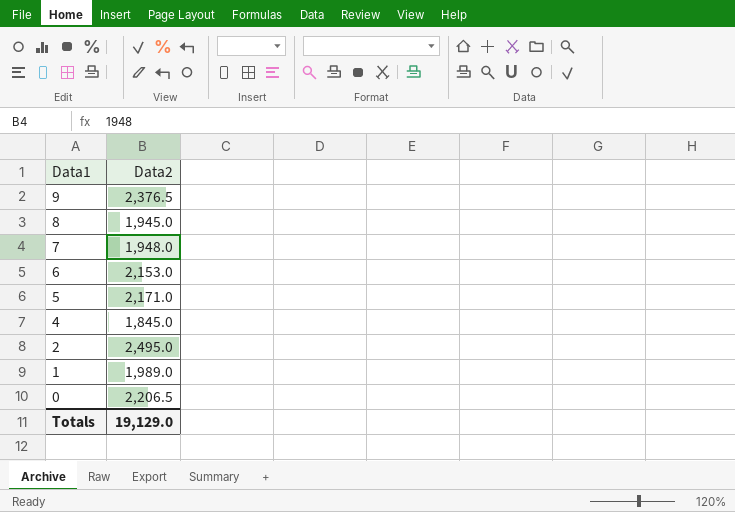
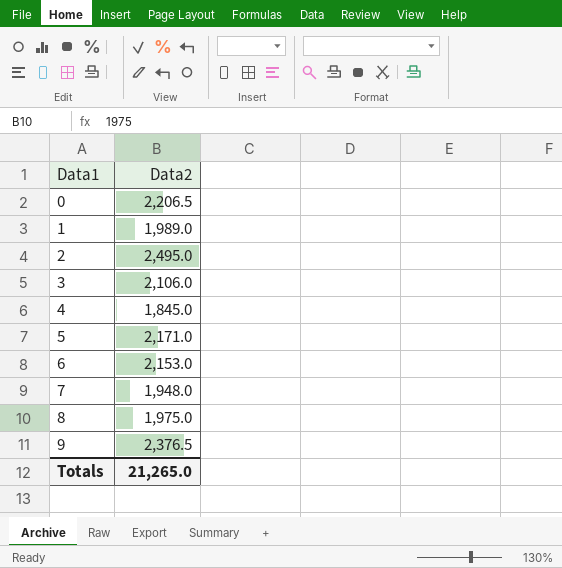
row order: Data1 descending -> Data1 ascending
row 3: none -> 2,106.0
8 | Data2: 1,945.0 -> 1,975.0
Totals | Data2: 19,129.0 -> 21,265.0

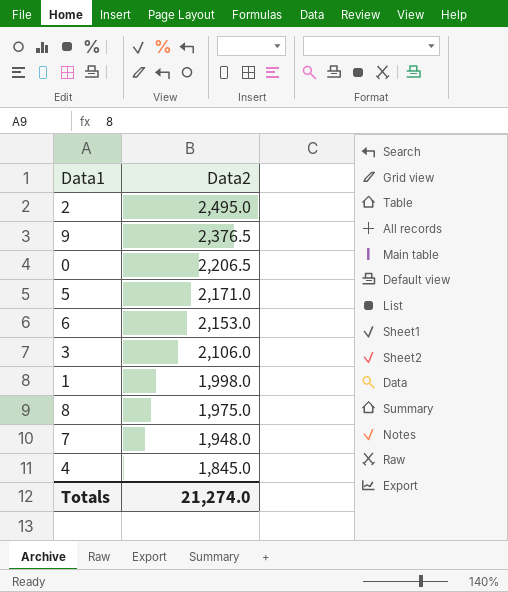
row order: Data1 ascending -> Data2 descending
1 | Data2: 1,989.0 -> 1,998.0
Totals | Data2: 21,265.0 -> 21,274.0

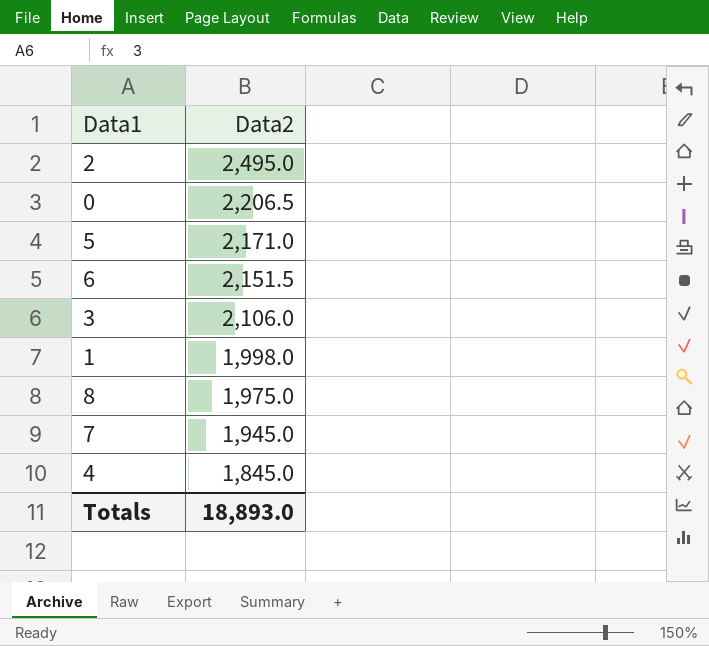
row 9: 2,376.5 -> none
6 | Data2: 2,153.0 -> 2,151.5
7 | Data2: 1,948.0 -> 1,945.0
Totals | Data2: 21,274.0 -> 18,893.0

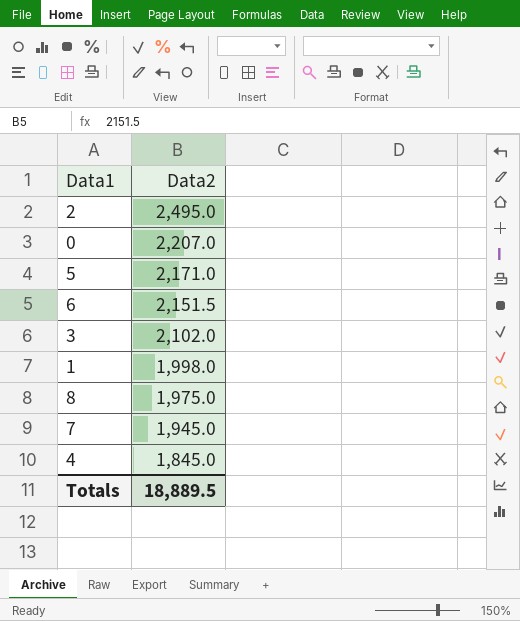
0 | Data2: 2,206.5 -> 2,207.0
3 | Data2: 2,106.0 -> 2,102.0
Totals | Data2: 18,893.0 -> 18,889.5

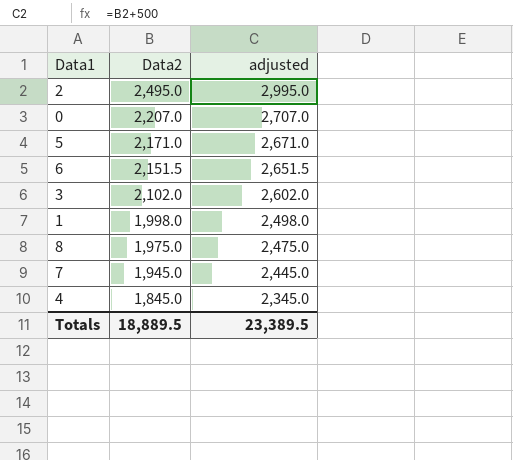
column adjusted | formula: none -> [Data2] + 500

